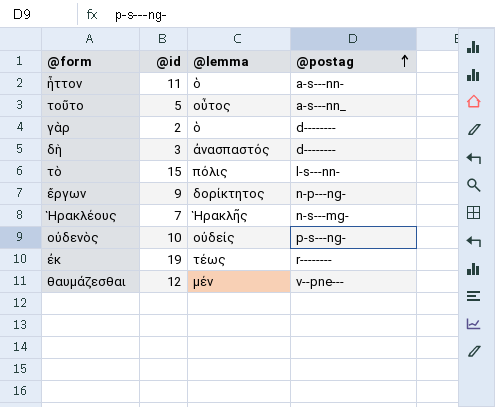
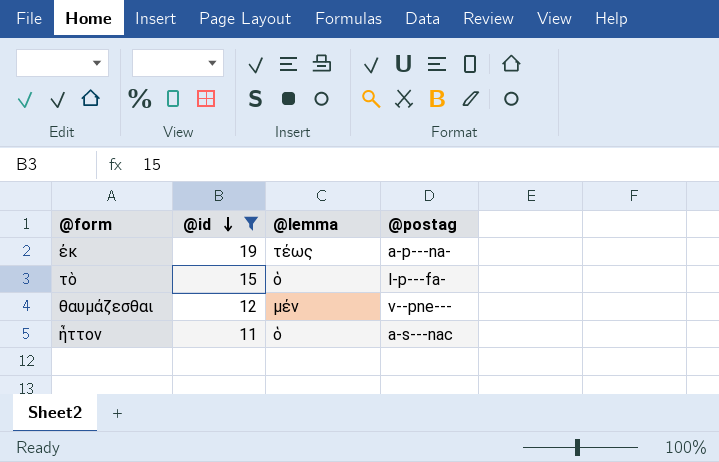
filter: none -> @id >= 11
row order: @postag ascending -> @id descending
ἐκ | @postag: r-------- -> a-p---na-
τὸ | @lemma: πόλις -> ὁ
τὸ | @postag: l-s---nn- -> l-p---fa-
ἧττον | @postag: a-s---nn- -> a-s---nac

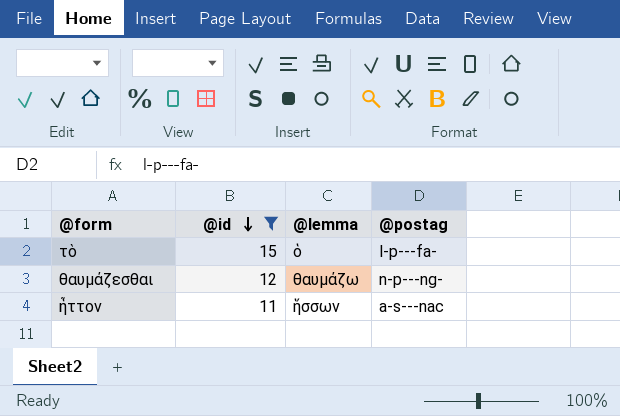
row ἐκ: 19 | τέως | a-p---na- -> none
θαυμάζεσθαι | @lemma: μέν -> θαυμάζω
θαυμάζεσθαι | @postag: v--pne--- -> n-p---ng-
ἧττον | @lemma: ὁ -> ἥσσων

